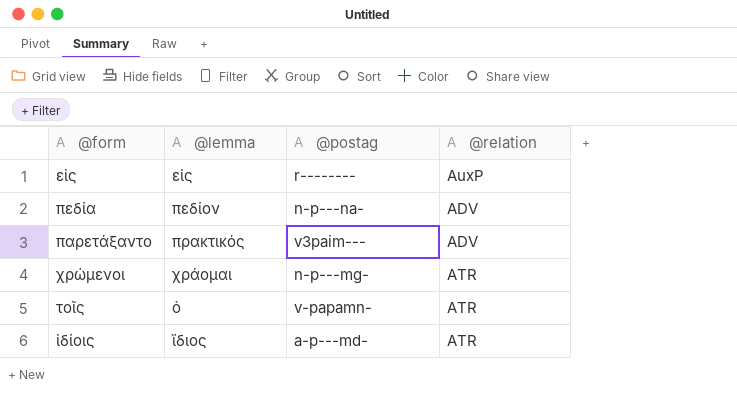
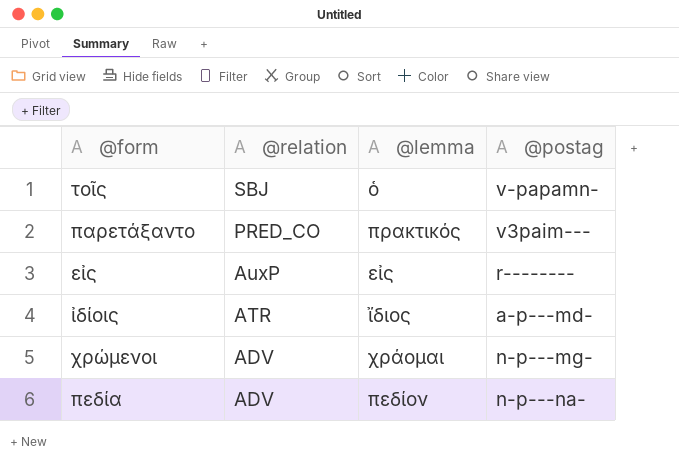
row order: none -> @relation descending
column @relation | position: 4 -> 2
τοῖς | @relation: ATR -> SBJ
παρετάξαντο | @relation: ADV -> PRED_CO
χρώμενοι | @relation: ATR -> ADV

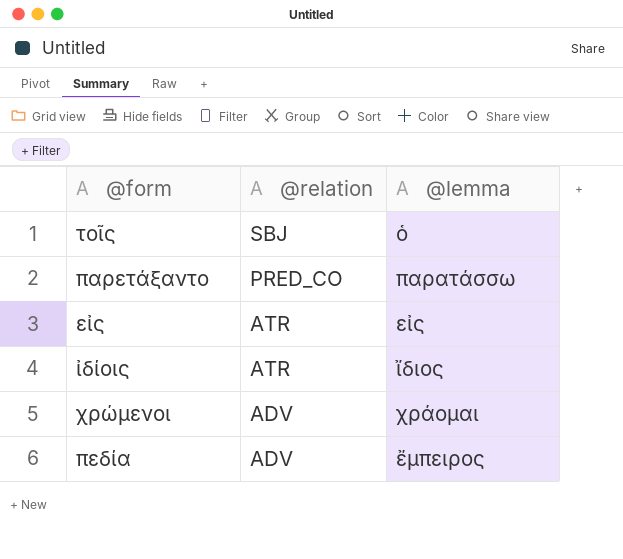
column @postag | position: 4 -> none
παρετάξαντο | @lemma: πρακτικός -> παρατάσσω
εἰς | @relation: AuxP -> ATR
πεδία | @lemma: πεδίον -> ἔμπειρος

